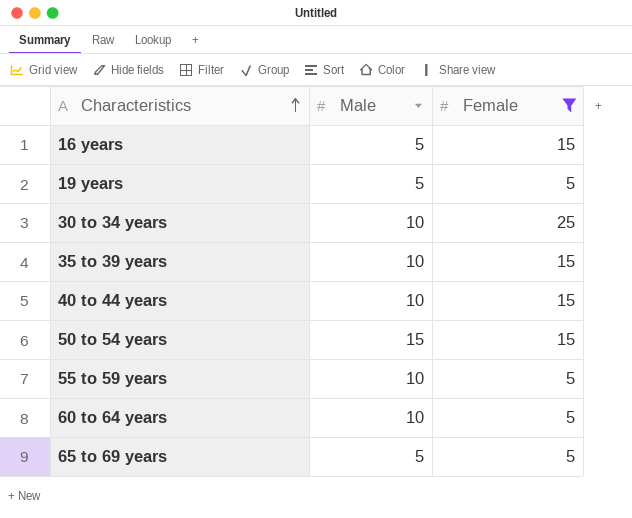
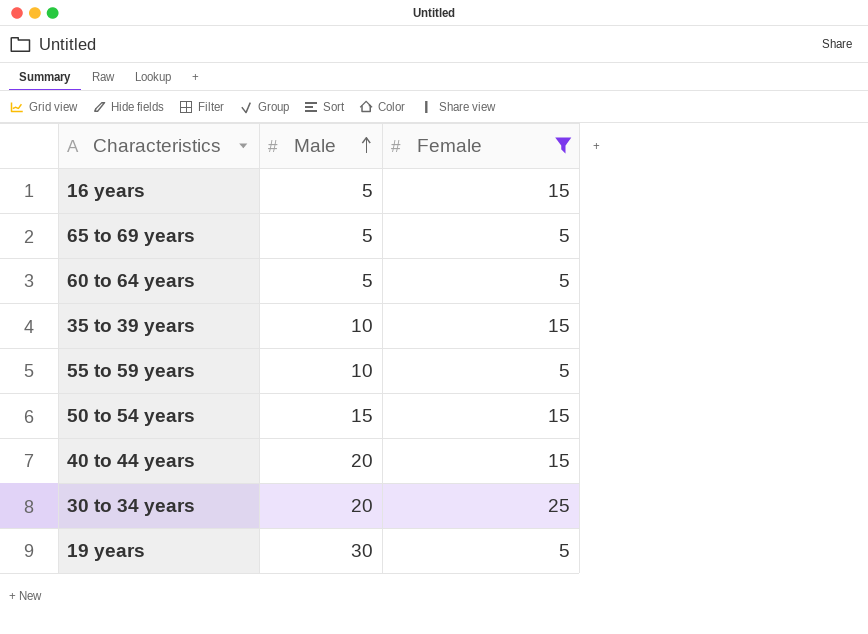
row order: Characteristics ascending -> Male ascending
60 to 64 years | Male: 10 -> 5
40 to 44 years | Male: 10 -> 20
30 to 34 years | Male: 10 -> 20
19 years | Male: 5 -> 30

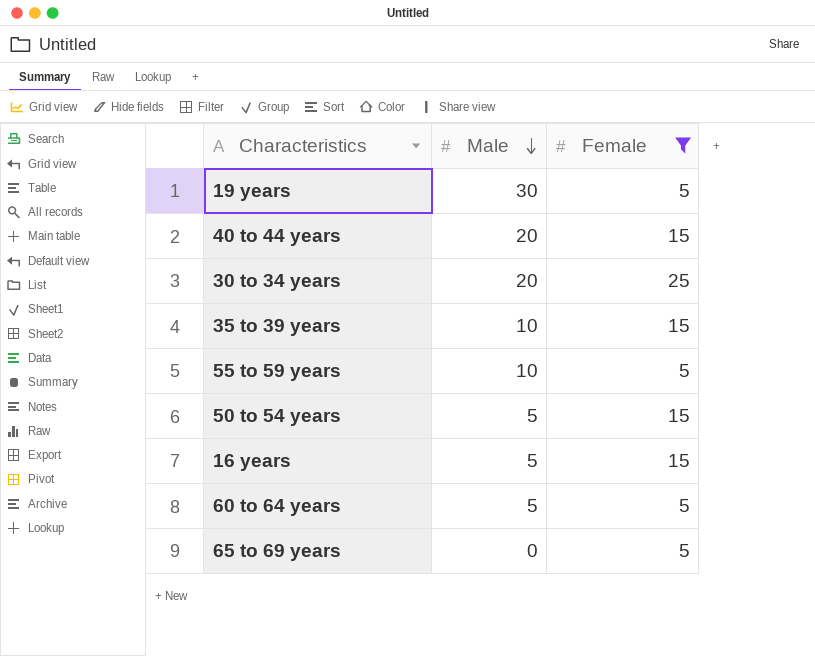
row order: Male ascending -> Male descending
50 to 54 years | Male: 15 -> 5
65 to 69 years | Male: 5 -> 0

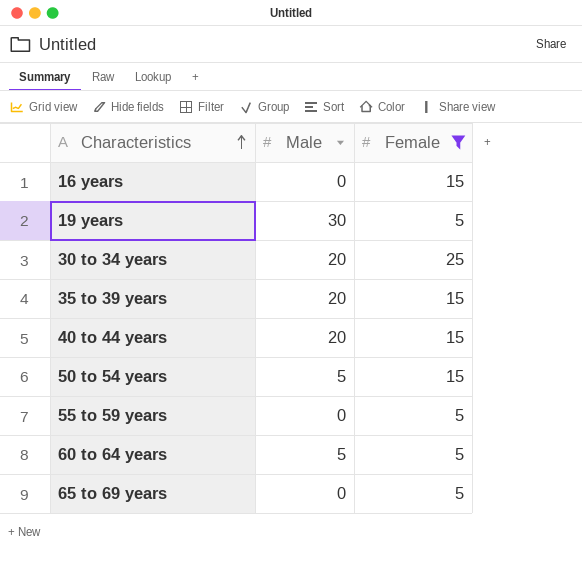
row order: Male descending -> Characteristics ascending
16 years | Male: 5 -> 0
35 to 39 years | Male: 10 -> 20
55 to 59 years | Male: 10 -> 0

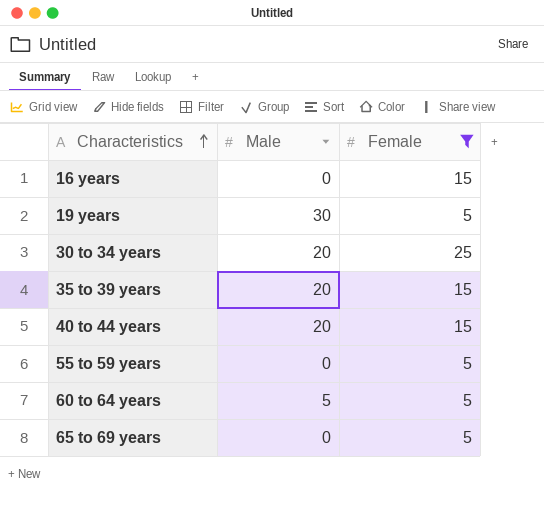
row 50 to 54 years: 5 | 15 -> none

